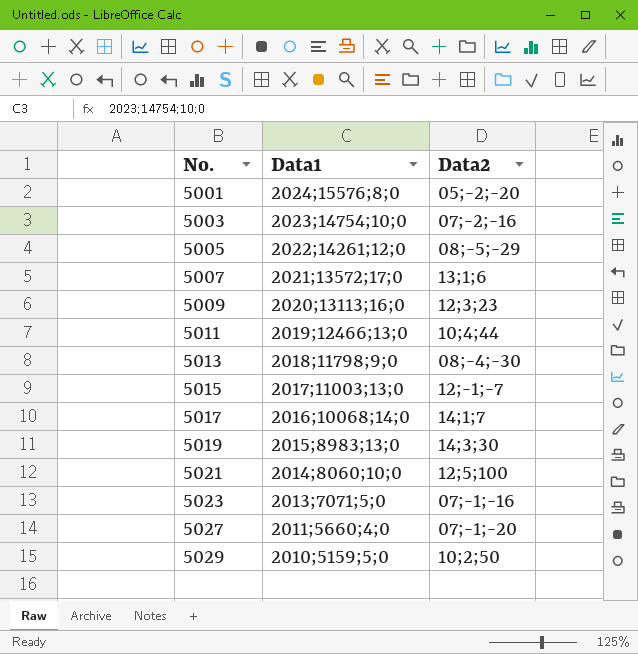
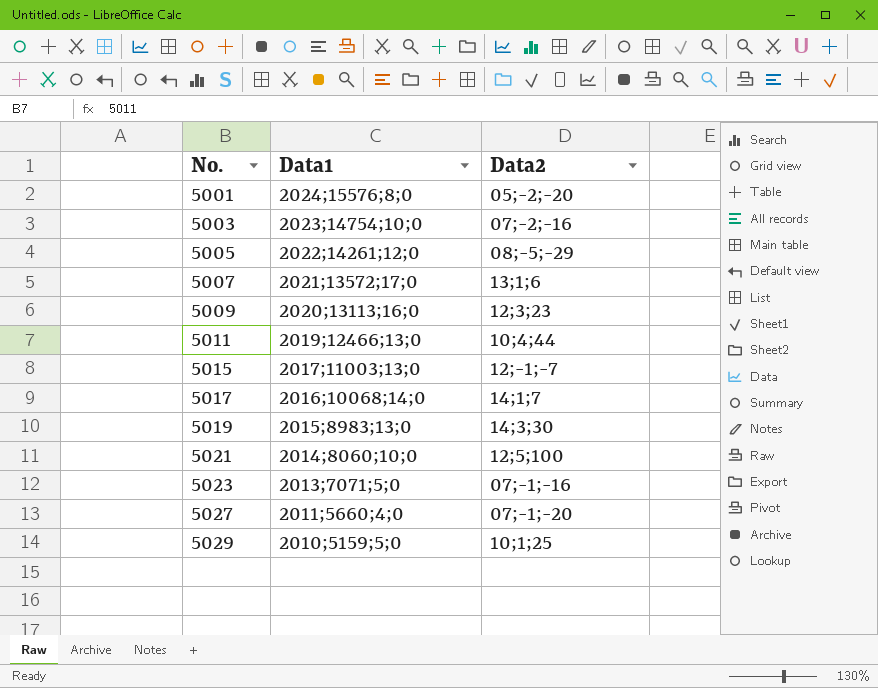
row 5013: 2018;11798;9;0 | 08;-4;-30 -> none
5029 | Data2: 10;2;50 -> 10;1;25

